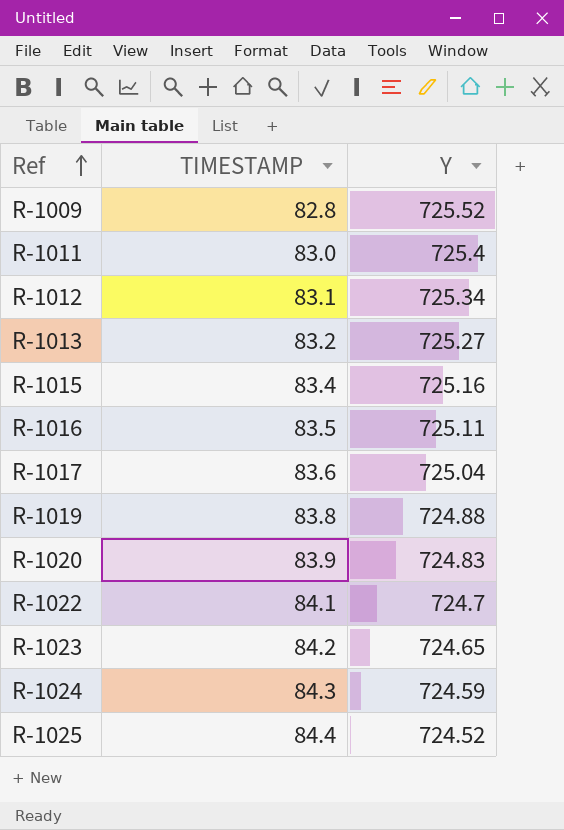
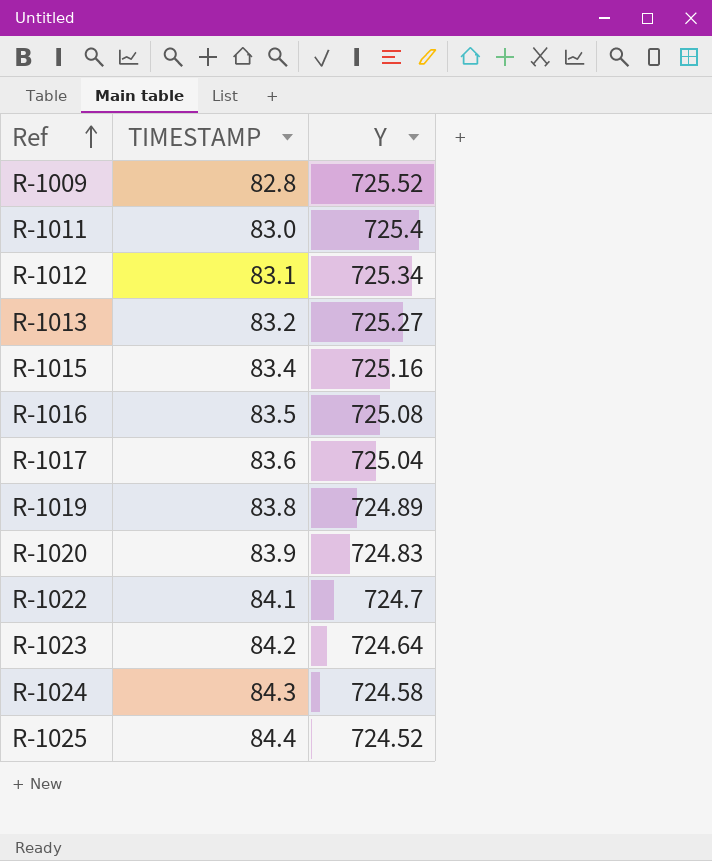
R-1016 | Y: 725.11 -> 725.08
R-1019 | Y: 724.88 -> 724.89
R-1023 | Y: 724.65 -> 724.64
R-1024 | Y: 724.59 -> 724.58

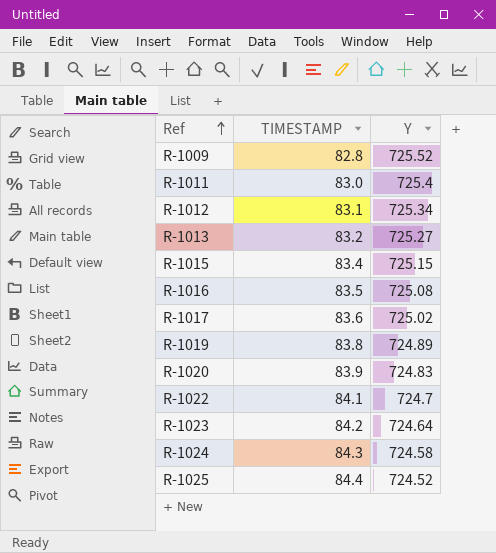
R-1015 | Y: 725.16 -> 725.15
R-1017 | Y: 725.04 -> 725.02

